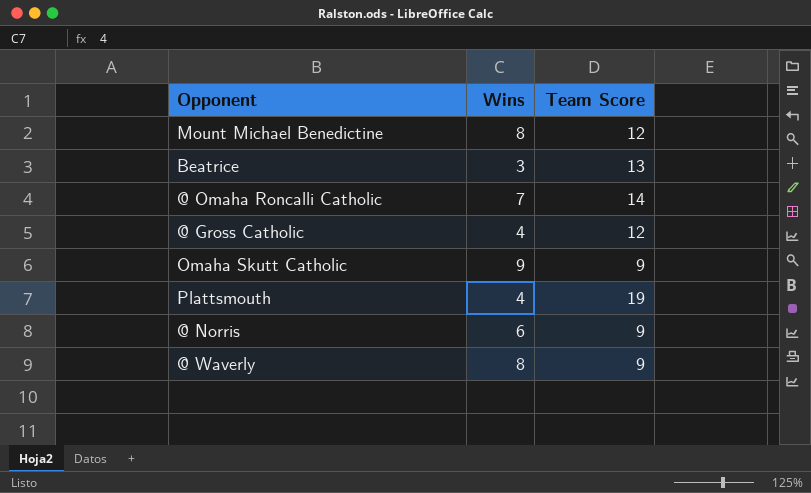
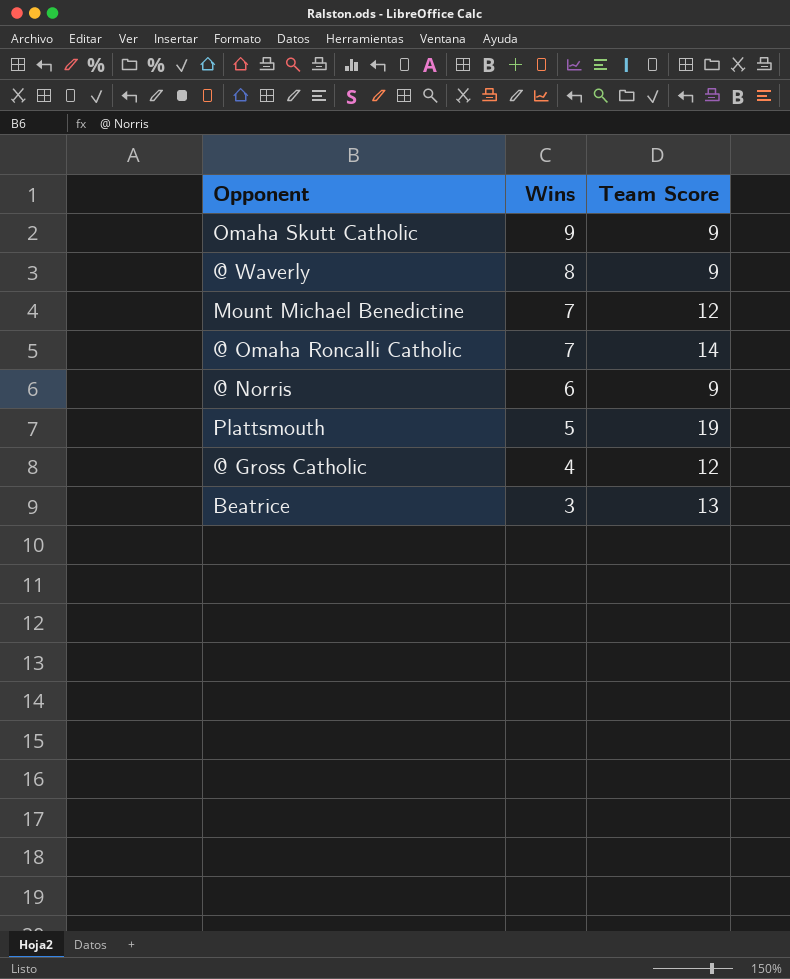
row order: none -> Wins descending
Mount Michael Benedictine | Wins: 8 -> 7
Plattsmouth | Wins: 4 -> 5

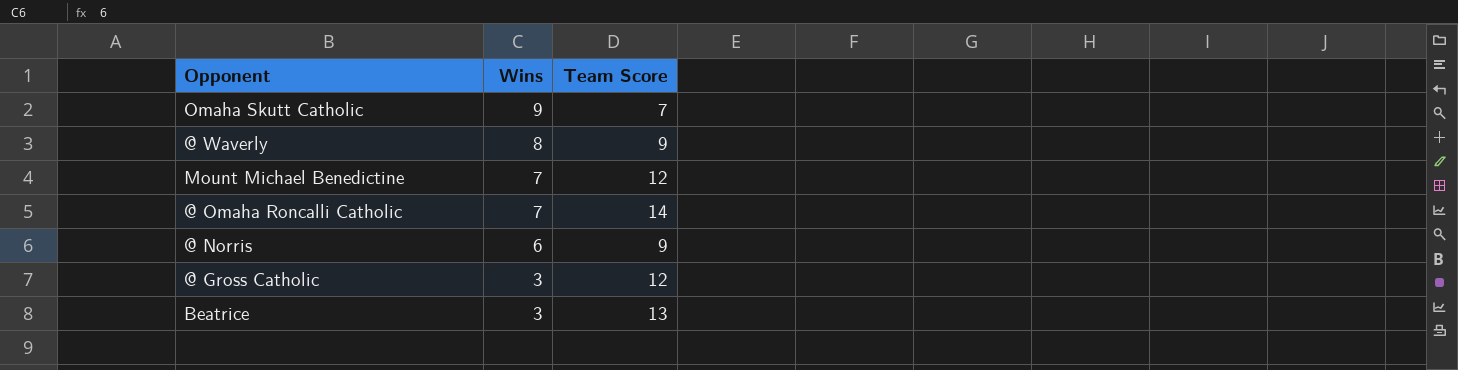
row Plattsmouth: 5 | 19 -> none
Omaha Skutt Catholic | Team Score: 9 -> 7
@ Gross Catholic | Wins: 4 -> 3

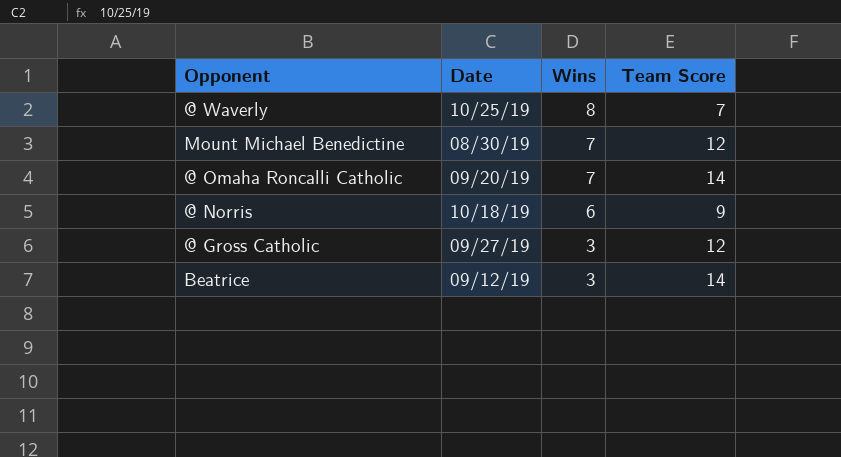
column Date | position: none -> 2
row Omaha Skutt Catholic: 9 | 7 -> none
@ Waverly | Team Score: 9 -> 7
Beatrice | Team Score: 13 -> 14

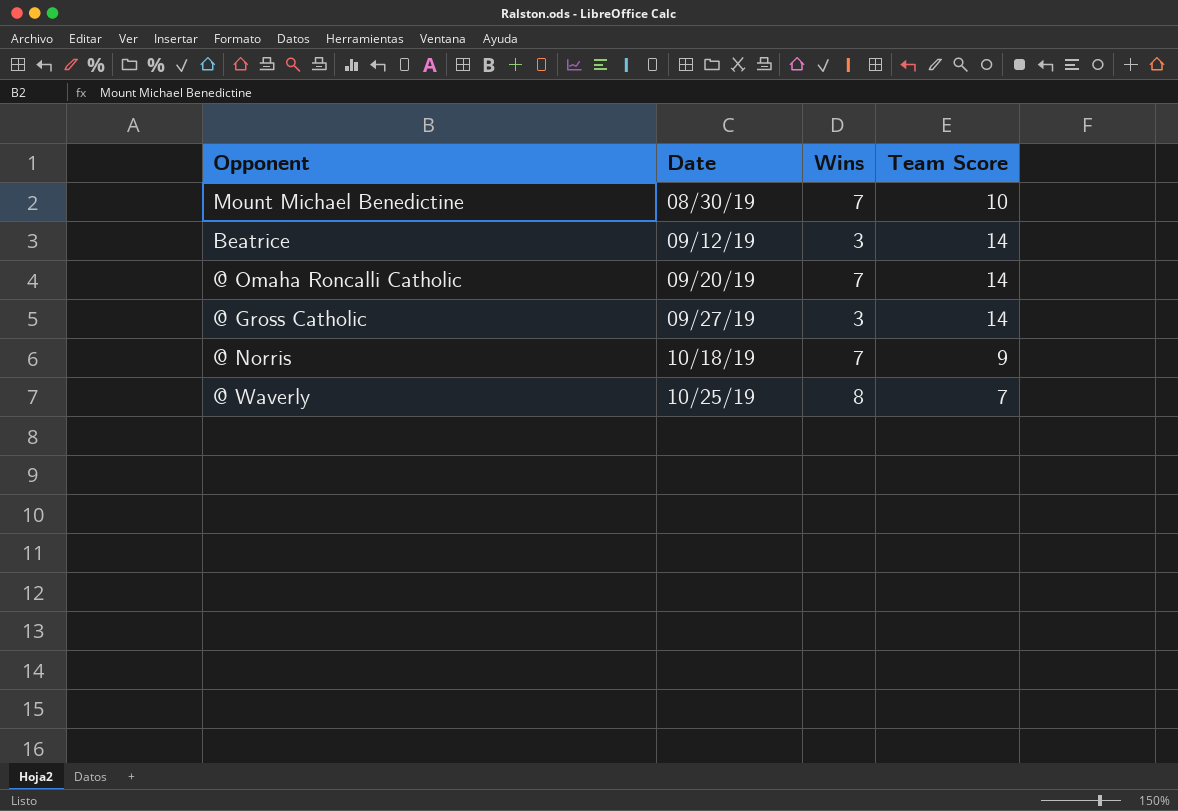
row order: Wins descending -> Date ascending
Mount Michael Benedictine | Team Score: 12 -> 10
@ Gross Catholic | Team Score: 12 -> 14
@ Norris | Wins: 6 -> 7

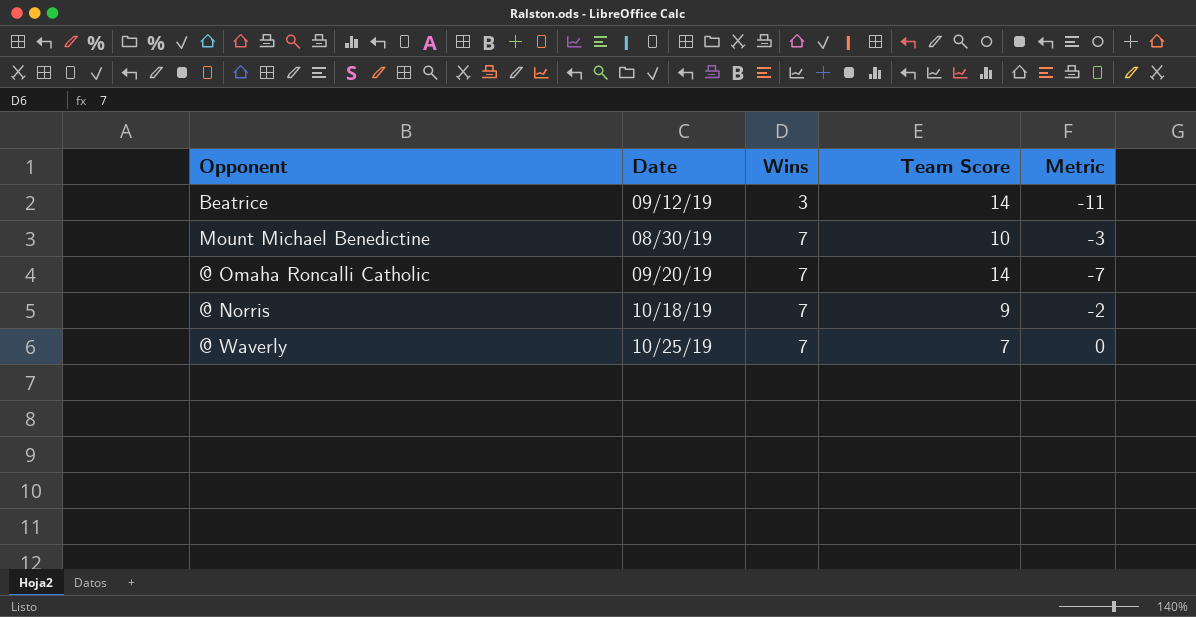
row order: Date ascending -> Wins ascending
column Metric | formula: none -> [Wins] - [Team Score]
row @ Gross Catholic: 09/27/19 | 3 | 14 -> none
@ Waverly | Wins: 8 -> 7

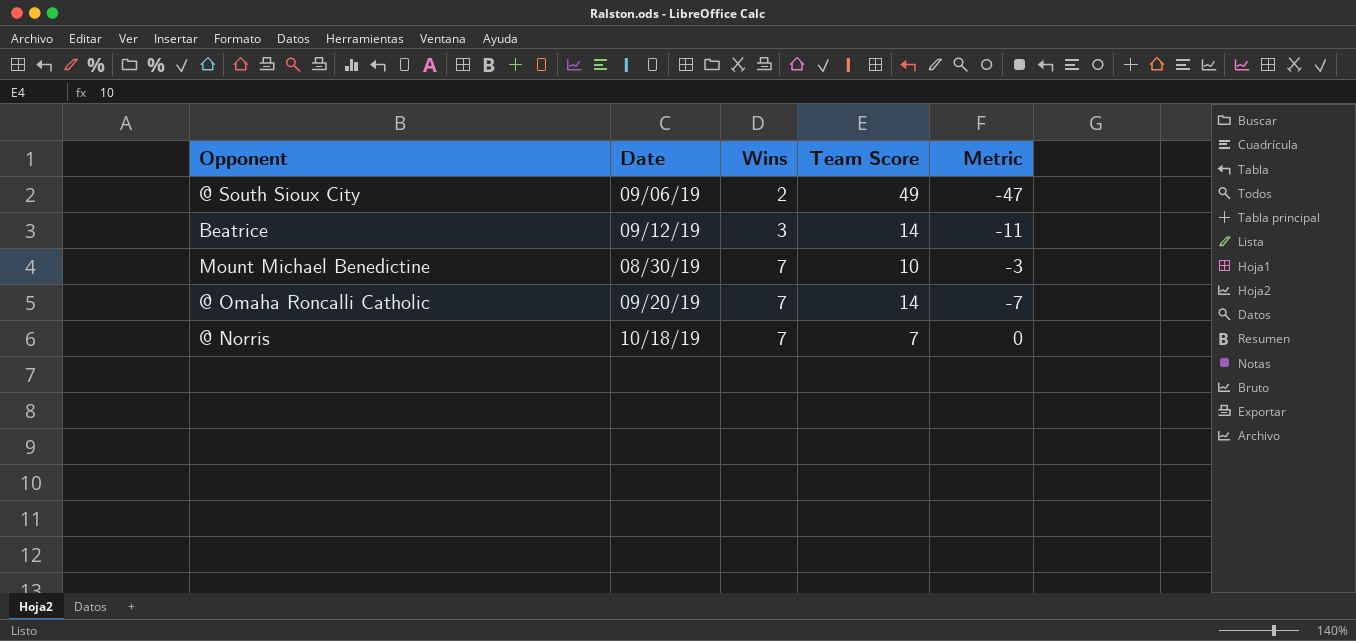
row @ Waverly: 10/25/19 | 7 | 7 | 0 -> none
row @ South Sioux City: none -> 09/06/19 | 2 | 49 | -47
@ Norris | Team Score: 9 -> 7
@ Norris | Metric: -2 -> 0

